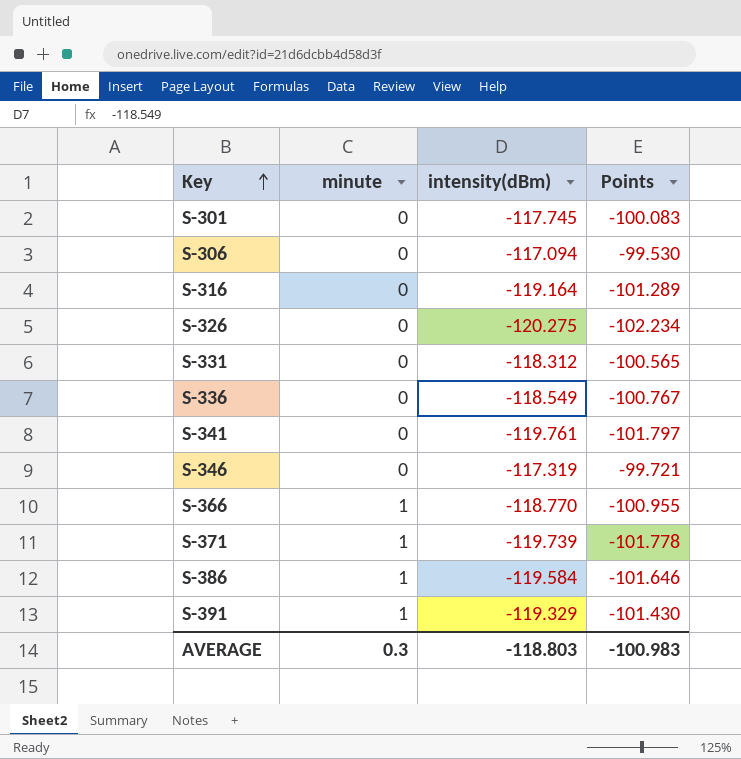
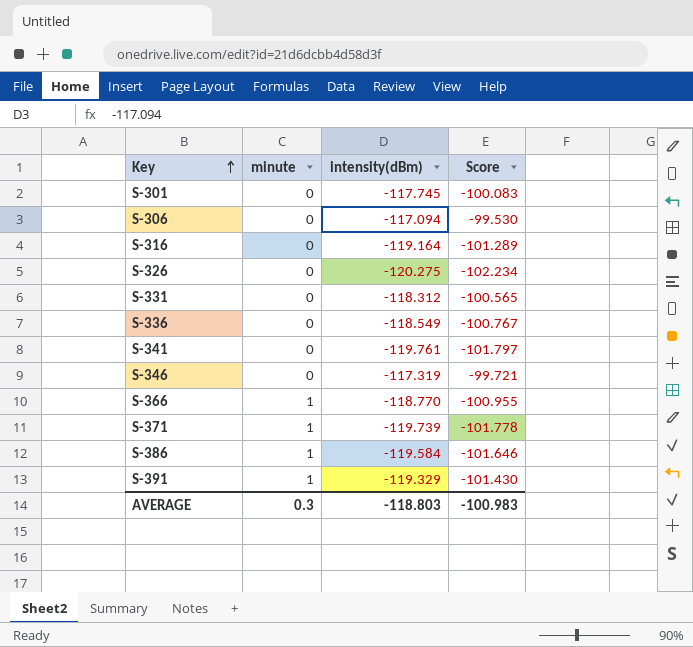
column name: Points -> Score

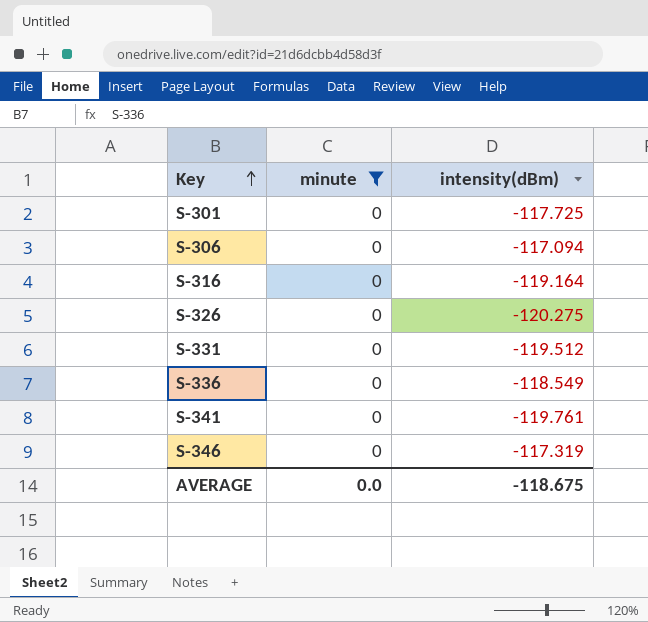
filter: none -> minute = 0
column Score | formula: [intensity(dBm)] * 0.85 -> none
S-301 | intensity(dBm): -117.745 -> -117.725
S-331 | intensity(dBm): -118.312 -> -119.512
AVERAGE | minute: 0.3 -> 0.0
AVERAGE | intensity(dBm): -118.803 -> -118.675

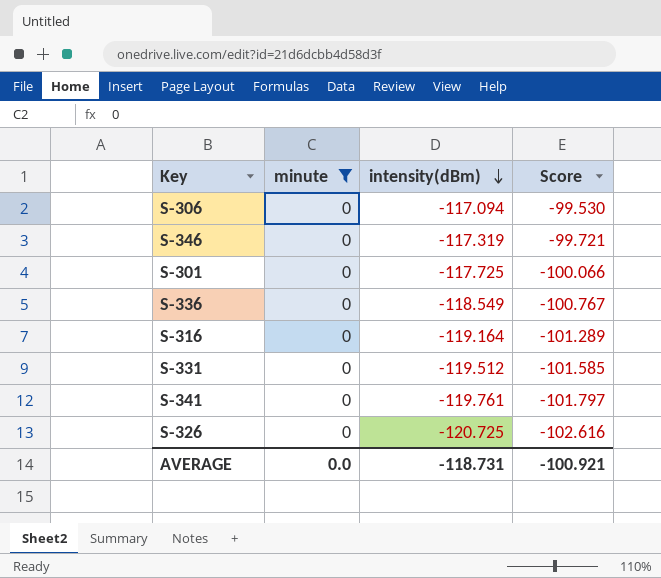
row order: Key ascending -> intensity(dBm) descending
column Score | formula: none -> [intensity(dBm)] * 0.85
S-326 | intensity(dBm): -120.275 -> -120.725
AVERAGE | intensity(dBm): -118.675 -> -118.731

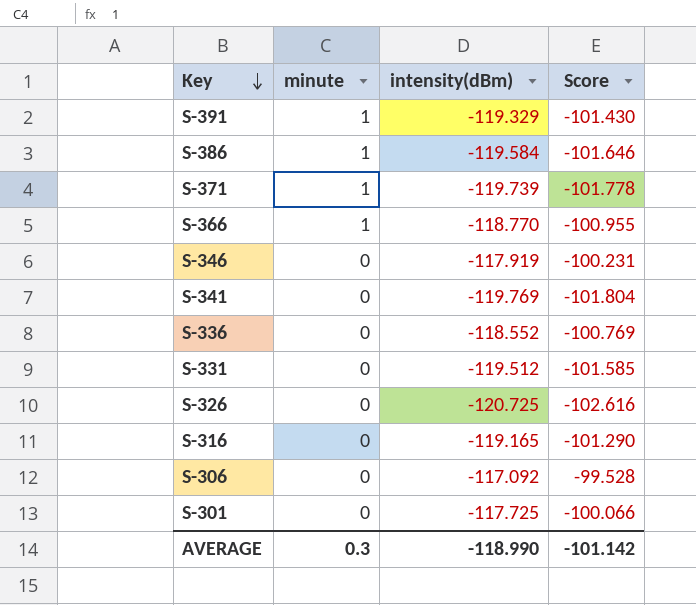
filter: minute = 0 -> none
row order: intensity(dBm) descending -> Key descending
S-346 | intensity(dBm): -117.319 -> -117.919
S-346 | Score: -99.721 -> -100.231
S-341 | intensity(dBm): -119.761 -> -119.769
S-341 | Score: -101.797 -> -101.804
S-336 | intensity(dBm): -118.549 -> -118.552
S-336 | Score: -100.767 -> -100.769
S-316 | intensity(dBm): -119.164 -> -119.165
S-316 | Score: -101.289 -> -101.290
S-306 | intensity(dBm): -117.094 -> -117.092
S-306 | Score: -99.530 -> -99.528
AVERAGE | minute: 0.0 -> 0.3
AVERAGE | intensity(dBm): -118.731 -> -118.990
AVERAGE | Score: -100.921 -> -101.142

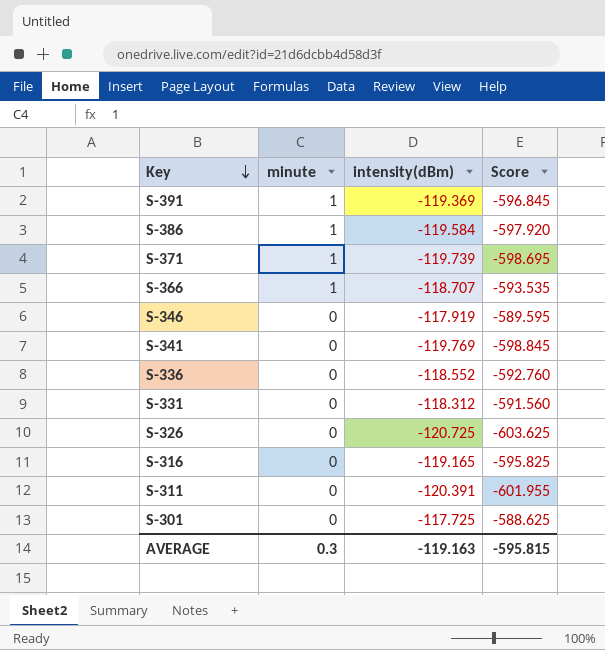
column Score | formula: [intensity(dBm)] * 0.85 -> [intensity(dBm)] * 5
row S-306: 0 | -117.092 | -99.528 -> none
S-391 | intensity(dBm): -119.329 -> -119.369
S-366 | intensity(dBm): -118.770 -> -118.707
S-331 | intensity(dBm): -119.512 -> -118.312
row S-311: none -> 0 | -120.391 | -601.955
AVERAGE | intensity(dBm): -118.990 -> -119.163
AVERAGE | Score: -101.142 -> -595.815

